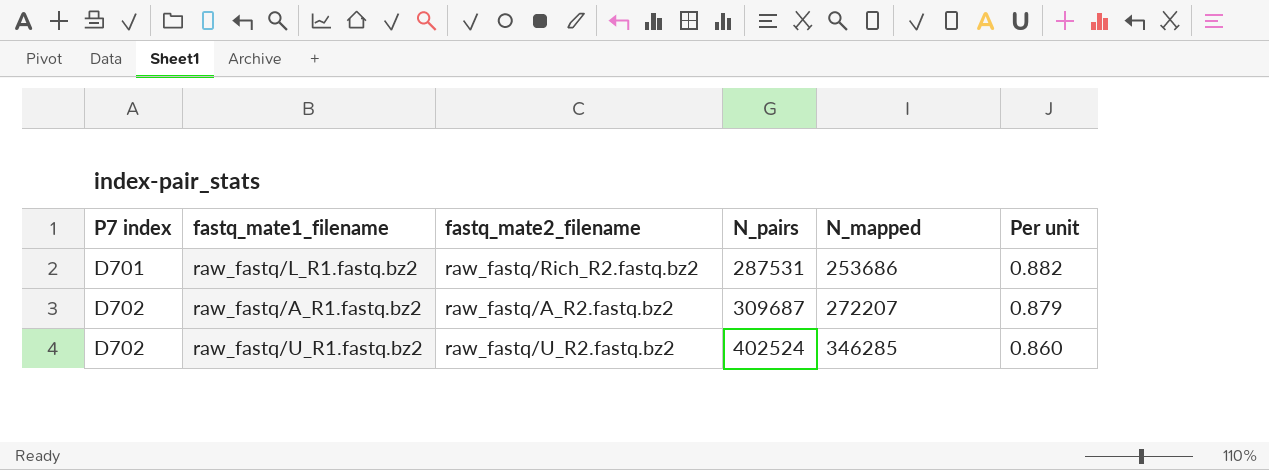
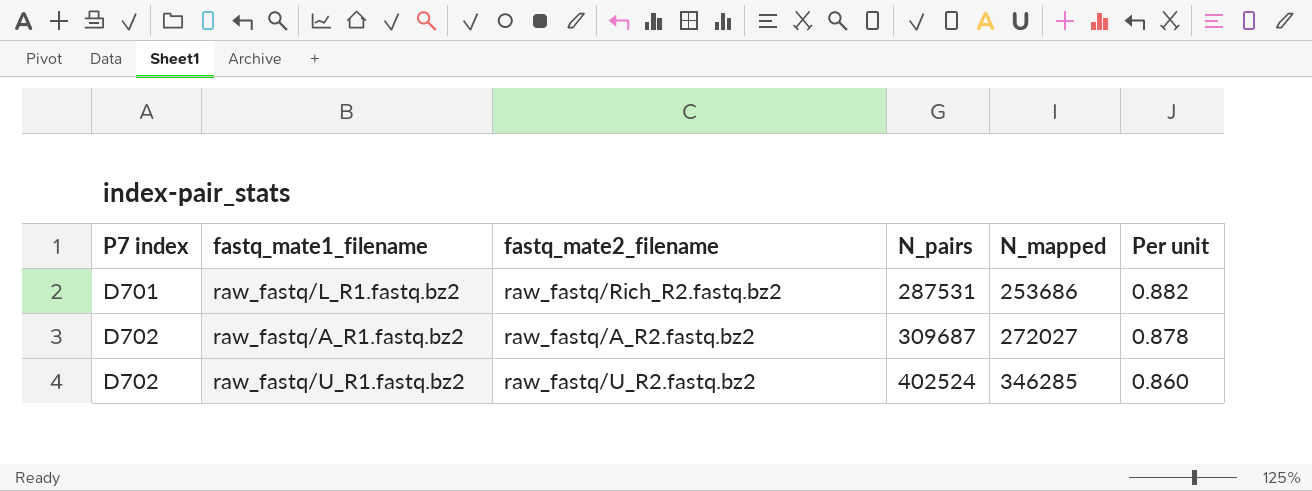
raw_fastq/A_R1.fastq.bz2 | N_mapped: 272207 -> 272027
raw_fastq/A_R1.fastq.bz2 | Per unit: 0.879 -> 0.878

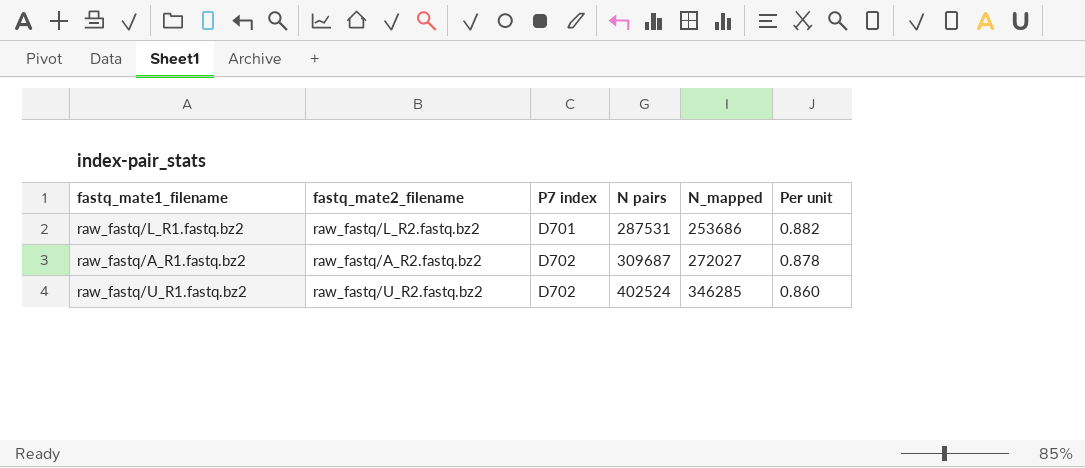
column P7 index | position: 1 -> 3
column name: N_pairs -> N pairs
raw_fastq/L_R1.fastq.bz2 | fastq_mate2_filename: raw_fastq/Rich_R2.fastq.bz2 -> raw_fastq/L_R2.fastq.bz2

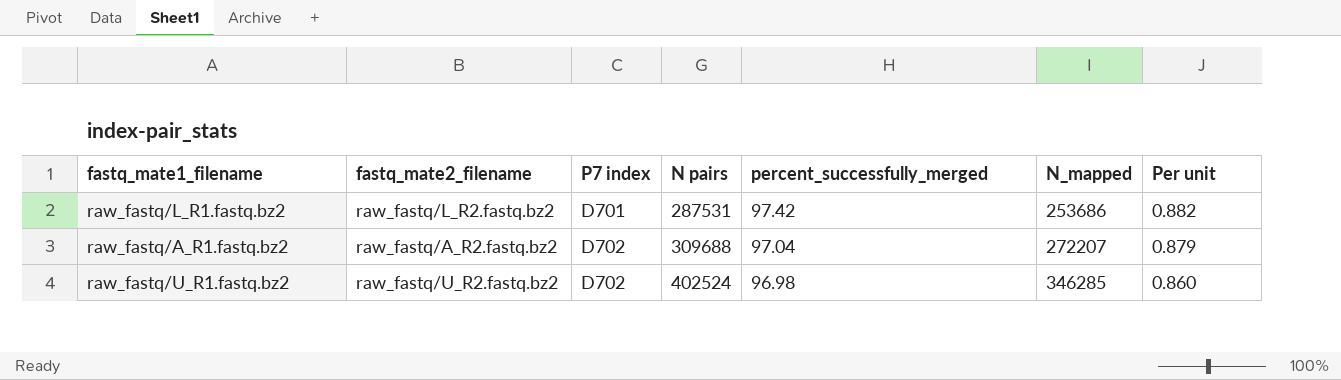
column percent_successfully_merged | position: none -> 5
raw_fastq/A_R1.fastq.bz2 | N pairs: 309687 -> 309688
raw_fastq/A_R1.fastq.bz2 | N_mapped: 272027 -> 272207
raw_fastq/A_R1.fastq.bz2 | Per unit: 0.878 -> 0.879

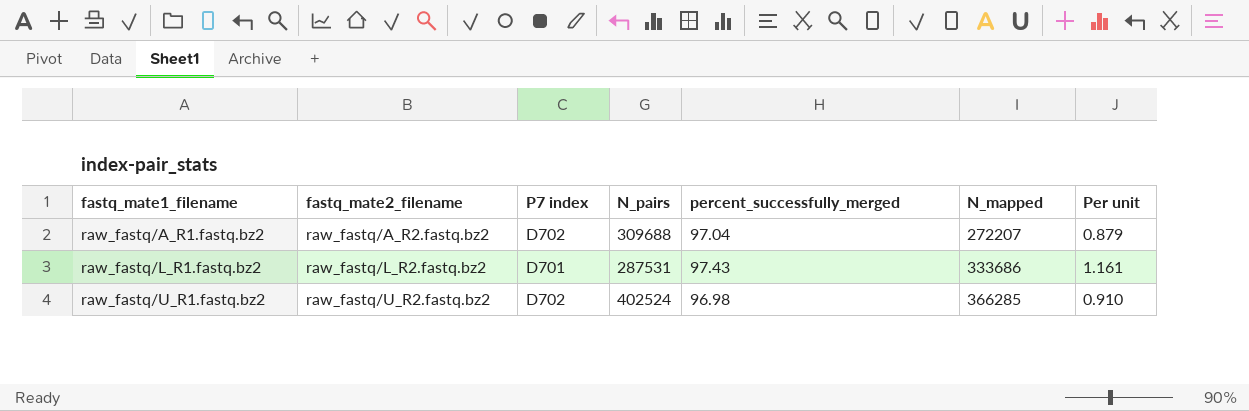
row order: P7 index ascending -> fastq_mate1_filename ascending
column name: N pairs -> N_pairs
raw_fastq/L_R1.fastq.bz2 | percent_successfully_merged: 97.42 -> 97.43
raw_fastq/L_R1.fastq.bz2 | N_mapped: 253686 -> 333686
raw_fastq/L_R1.fastq.bz2 | Per unit: 0.882 -> 1.161
raw_fastq/U_R1.fastq.bz2 | N_mapped: 346285 -> 366285
raw_fastq/U_R1.fastq.bz2 | Per unit: 0.860 -> 0.910

